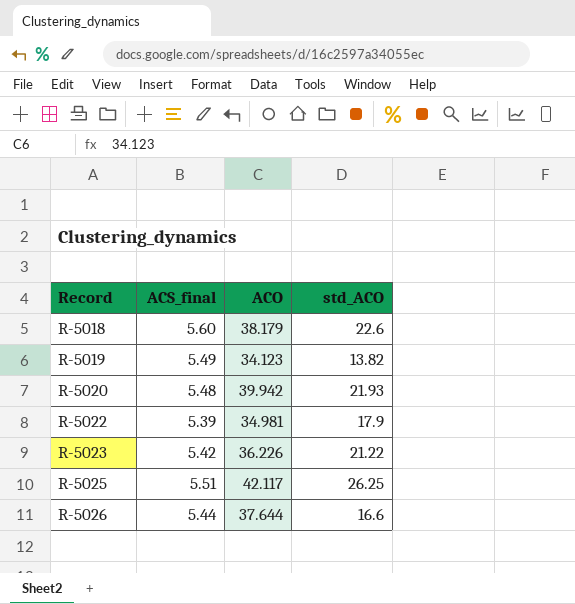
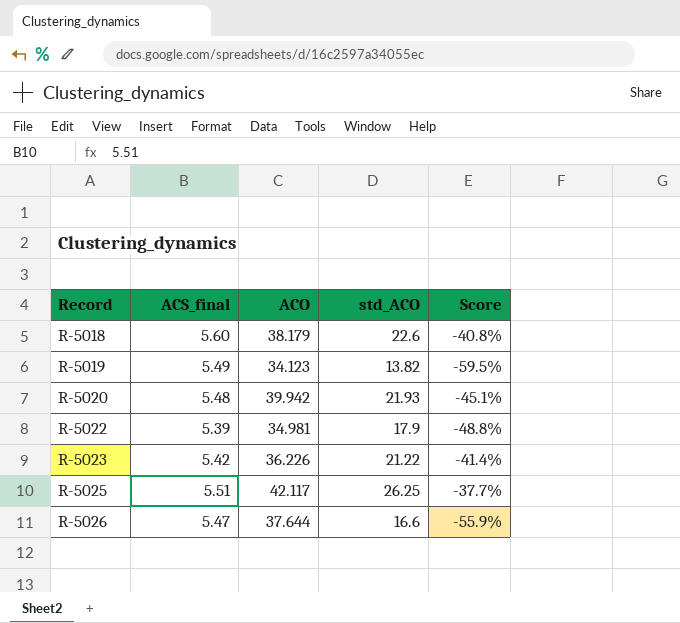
column Score | formula: none -> ([std_ACO] - [ACO]) / [ACO]
R-5026 | ACS_final: 5.44 -> 5.47

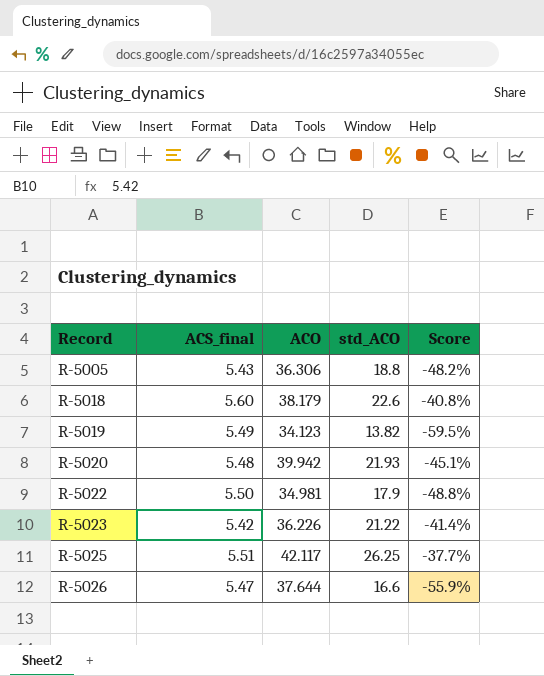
row R-5005: none -> 5.43 | 36.306 | 18.8 | -48.2%
R-5022 | ACS_final: 5.39 -> 5.50

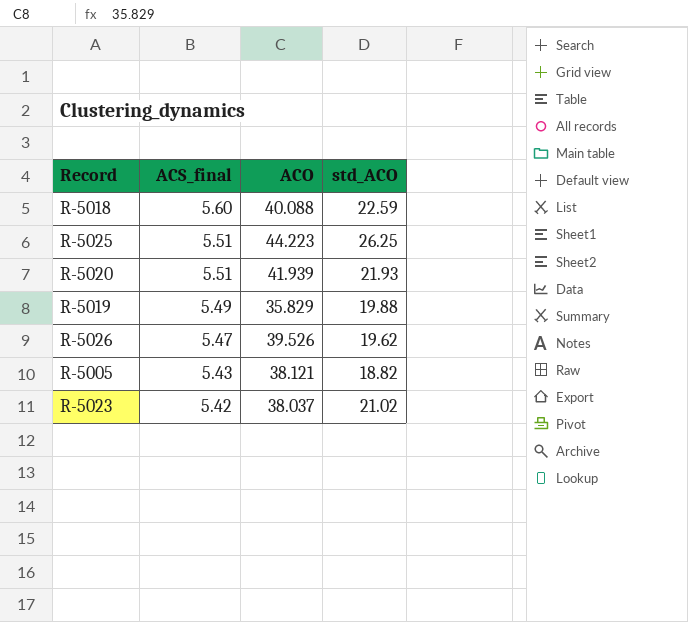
row order: Record ascending -> ACS_final descending
column Score | formula: ([std_ACO] - [ACO]) / [ACO] -> none
row R-5022: 5.50 | 34.981 | 17.9 | -48.8% -> none
R-5018 | ACO: 38.179 -> 40.088
R-5018 | std_ACO: 22.6 -> 22.59
R-5025 | ACO: 42.117 -> 44.223
R-5020 | ACS_final: 5.48 -> 5.51
R-5020 | ACO: 39.942 -> 41.939
R-5019 | ACO: 34.123 -> 35.829
R-5019 | std_ACO: 13.82 -> 19.88
R-5026 | ACO: 37.644 -> 39.526
R-5026 | std_ACO: 16.6 -> 19.62
R-5005 | ACO: 36.306 -> 38.121
R-5005 | std_ACO: 18.8 -> 18.82
R-5023 | ACO: 36.226 -> 38.037
R-5023 | std_ACO: 21.22 -> 21.02

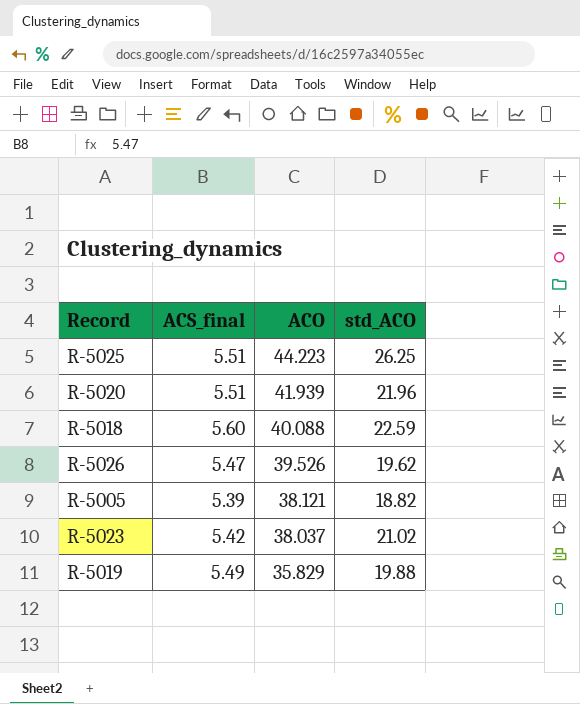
row order: ACS_final descending -> ACO descending
R-5020 | std_ACO: 21.93 -> 21.96
R-5005 | ACS_final: 5.43 -> 5.39

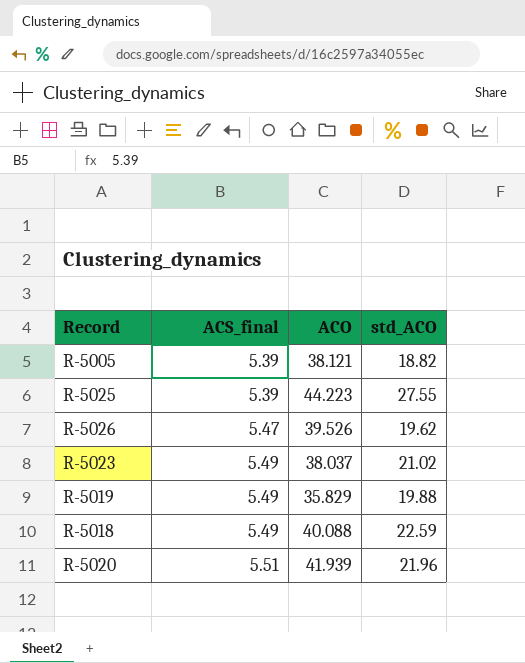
row order: ACO descending -> ACS_final ascending
R-5025 | ACS_final: 5.51 -> 5.39
R-5025 | std_ACO: 26.25 -> 27.55
R-5023 | ACS_final: 5.42 -> 5.49
R-5018 | ACS_final: 5.60 -> 5.49

